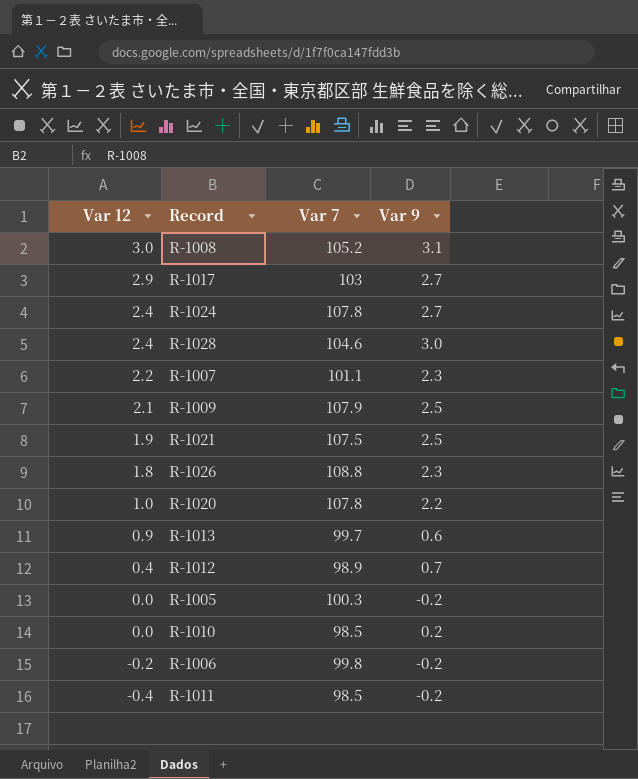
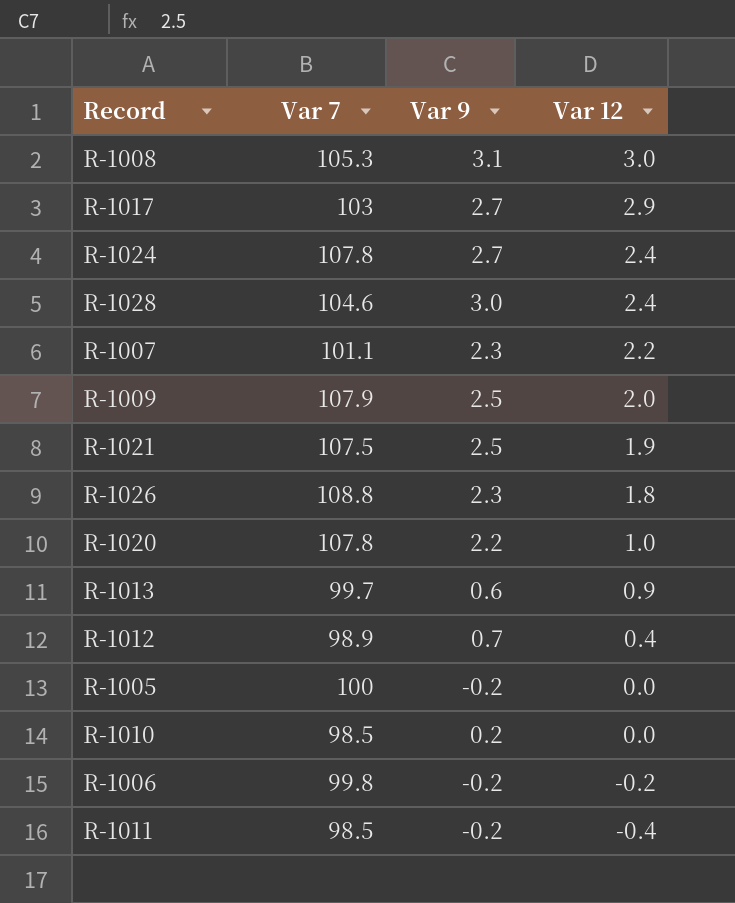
column Var 12 | position: 1 -> 4
R-1008 | Var 7: 105.2 -> 105.3
R-1009 | Var 12: 2.1 -> 2.0
R-1005 | Var 7: 100.3 -> 100

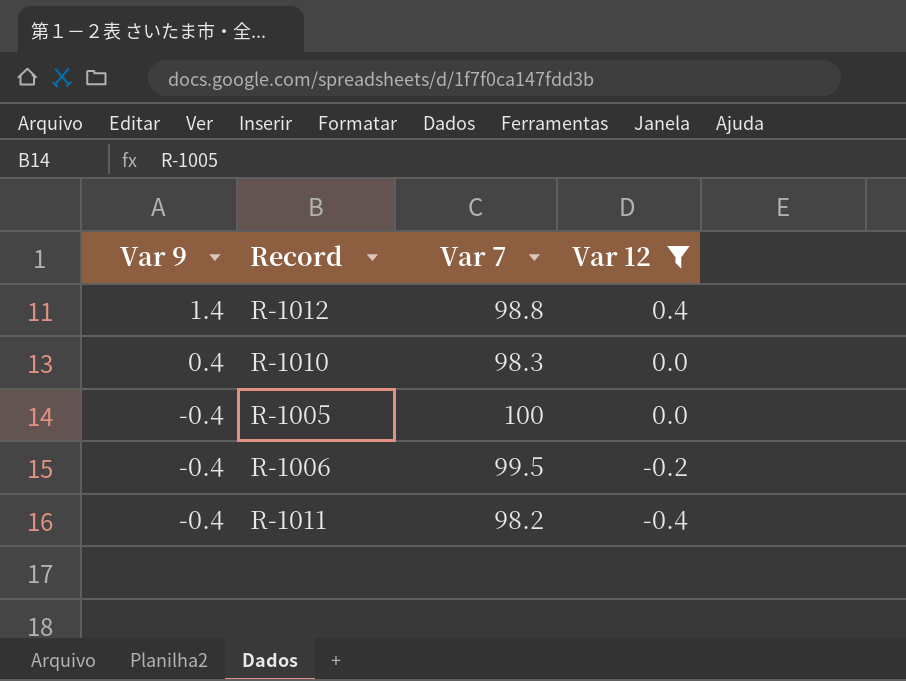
filter: none -> Var 12 <= 0.4
row order: Var 12 descending -> Var 9 descending
column Var 9 | position: 3 -> 1
R-1012 | Var 9: 0.7 -> 1.4
R-1012 | Var 7: 98.9 -> 98.8
R-1010 | Var 9: 0.2 -> 0.4
R-1010 | Var 7: 98.5 -> 98.3
R-1005 | Var 9: -0.2 -> -0.4
R-1006 | Var 9: -0.2 -> -0.4
R-1006 | Var 7: 99.8 -> 99.5
R-1011 | Var 9: -0.2 -> -0.4
R-1011 | Var 7: 98.5 -> 98.2

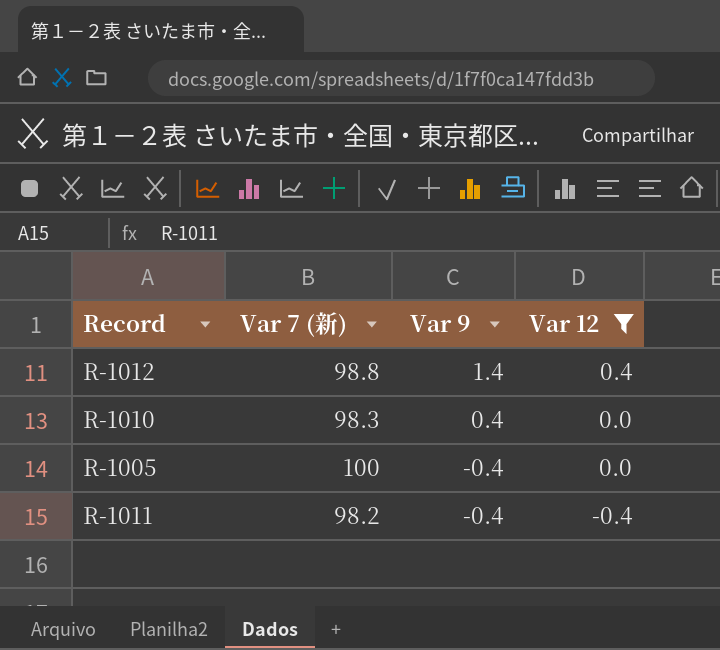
column name: Var 7 -> Var 7 (新)
column Var 9 | position: 1 -> 3
row R-1006: -0.4 | 99.5 | -0.2 -> none

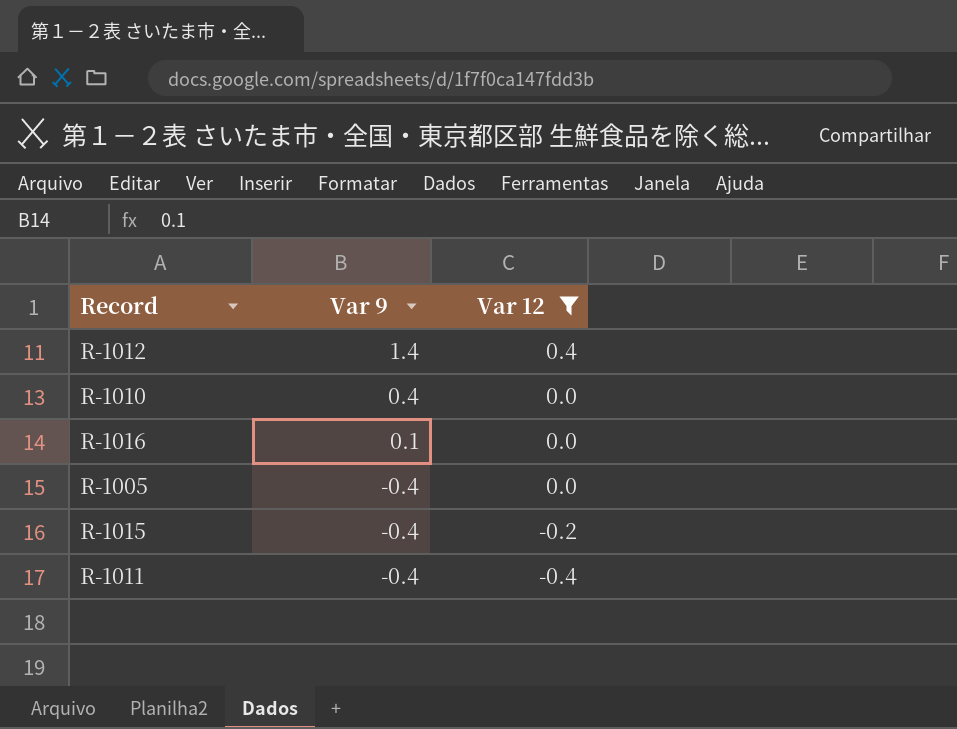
column Var 7 (新) | position: 2 -> none
row R-1016: none -> 0.1 | 0.0
row R-1015: none -> -0.4 | -0.2

